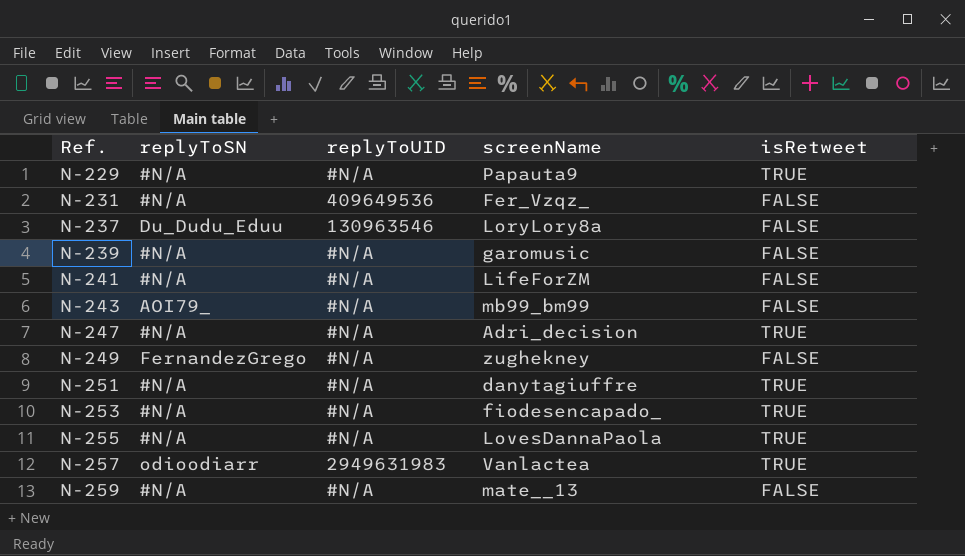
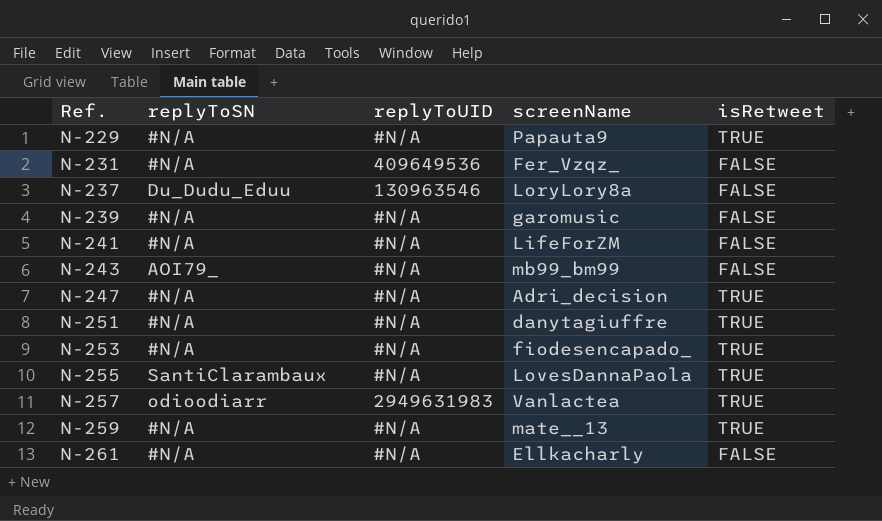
row N-249: FernandezGrego | #N/A | zughekney | FALSE -> none
N-255 | replyToSN: #N/A -> SantiClarambaux
N-259 | isRetweet: FALSE -> TRUE
row N-261: none -> #N/A | #N/A | Ellkacharly | FALSE

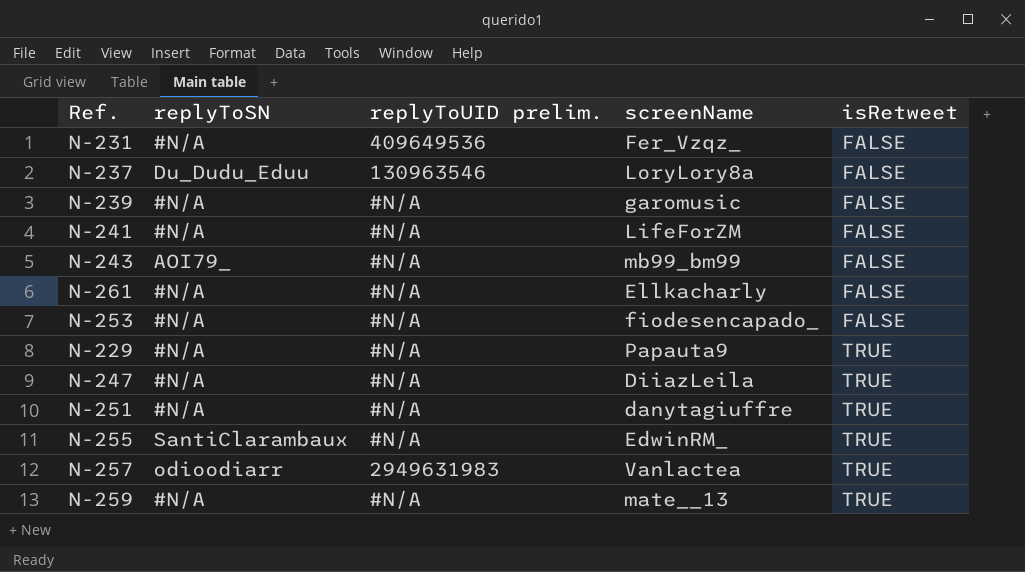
row order: Ref. ascending -> isRetweet ascending
column name: replyToUID -> replyToUID prelim.
N-253 | isRetweet: TRUE -> FALSE
N-247 | screenName: Adri_decision -> DiiazLeila
N-255 | screenName: LovesDannaPaola -> EdwinRM_

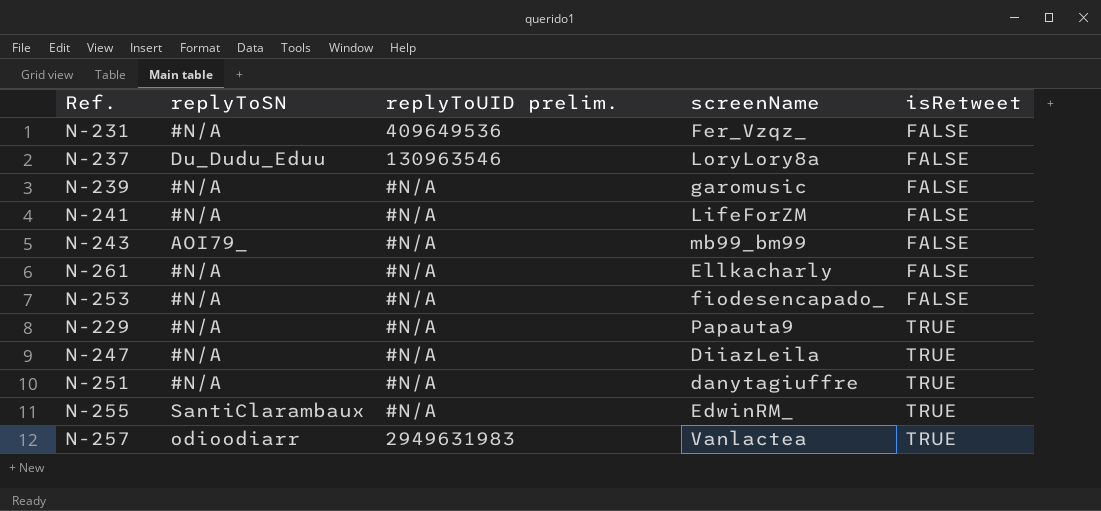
row N-259: #N/A | #N/A | mate__13 | TRUE -> none

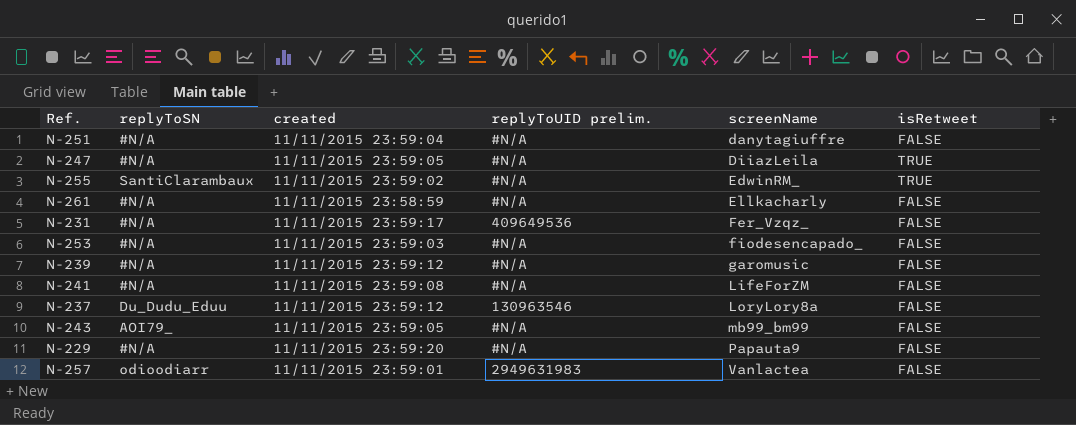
row order: isRetweet ascending -> screenName ascending
column created | position: none -> 3
N-251 | isRetweet: TRUE -> FALSE
N-229 | isRetweet: TRUE -> FALSE
N-257 | isRetweet: TRUE -> FALSE

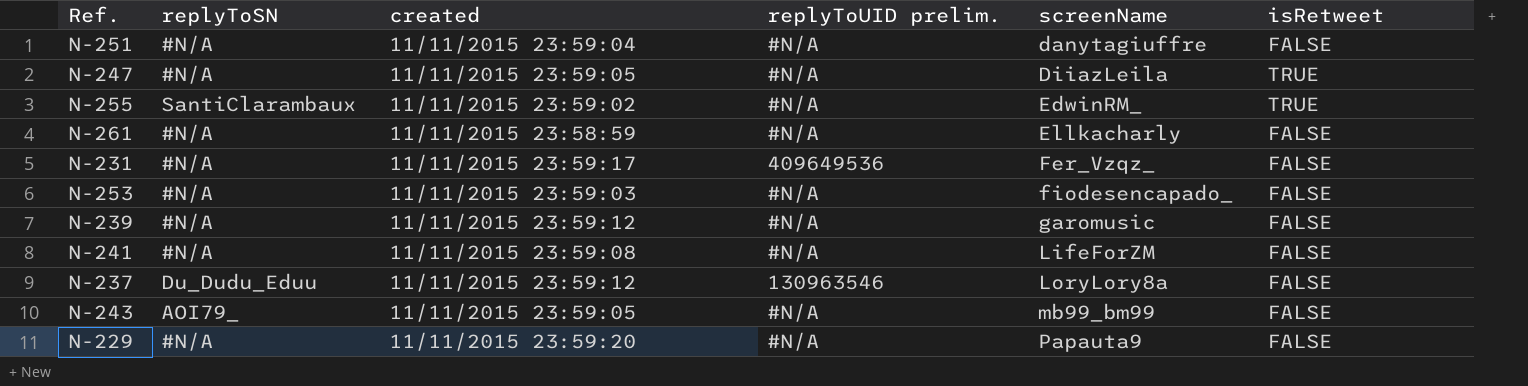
row N-257: odioodiarr | 11/11/2015 23:59:01 | 2949631983 | Vanlactea | FALSE -> none

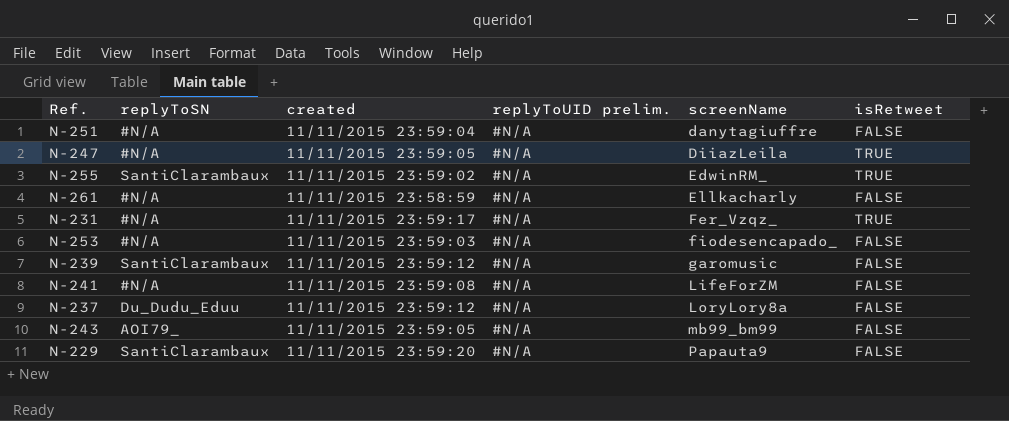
N-231 | replyToUID prelim.: 409649536 -> #N/A
N-231 | isRetweet: FALSE -> TRUE
N-239 | replyToSN: #N/A -> SantiClarambaux
N-237 | replyToUID prelim.: 130963546 -> #N/A
N-229 | replyToSN: #N/A -> SantiClarambaux

